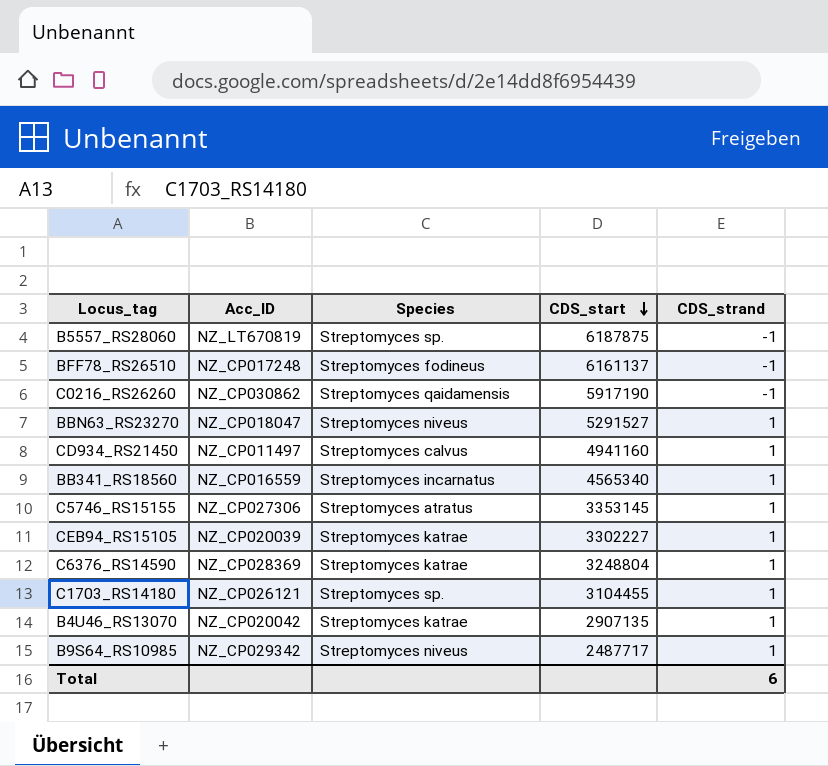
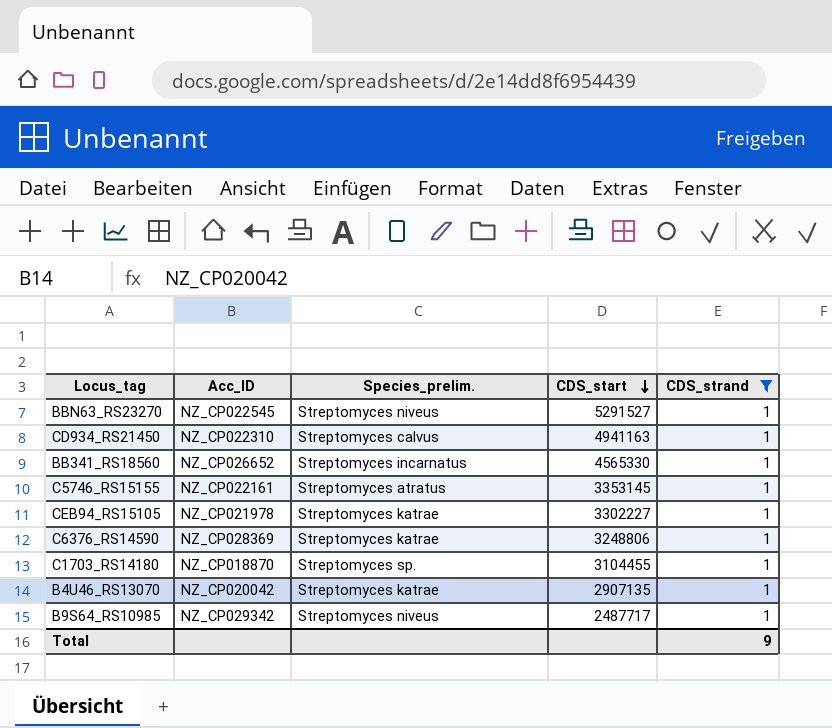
filter: none -> CDS_strand = 1
column name: Species -> Species_prelim.
BBN63_RS23270 | Acc_ID: NZ_CP018047 -> NZ_CP022545
CD934_RS21450 | Acc_ID: NZ_CP011497 -> NZ_CP022310
CD934_RS21450 | CDS_start: 4941160 -> 4941163
BB341_RS18560 | Acc_ID: NZ_CP016559 -> NZ_CP026652
BB341_RS18560 | CDS_start: 4565340 -> 4565330
C5746_RS15155 | Acc_ID: NZ_CP027306 -> NZ_CP022161
CEB94_RS15105 | Acc_ID: NZ_CP020039 -> NZ_CP021978
C6376_RS14590 | CDS_start: 3248804 -> 3248806
C1703_RS14180 | Acc_ID: NZ_CP026121 -> NZ_CP018870
Total | CDS_strand: 6 -> 9

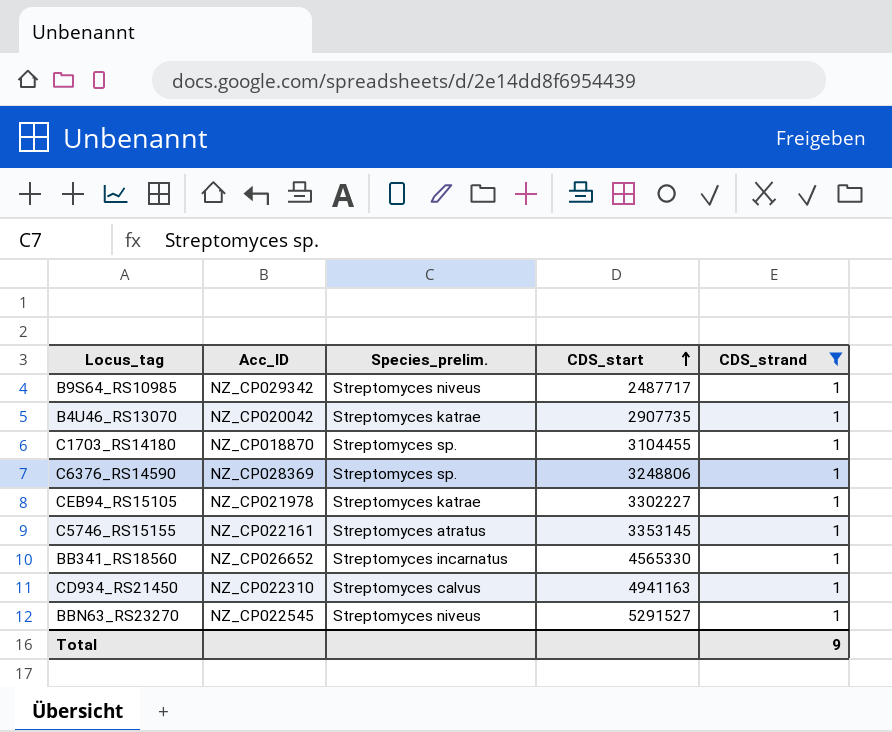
row order: CDS_start descending -> CDS_start ascending
B4U46_RS13070 | CDS_start: 2907135 -> 2907735
C6376_RS14590 | Species_prelim.: Streptomyces katrae -> Streptomyces sp.

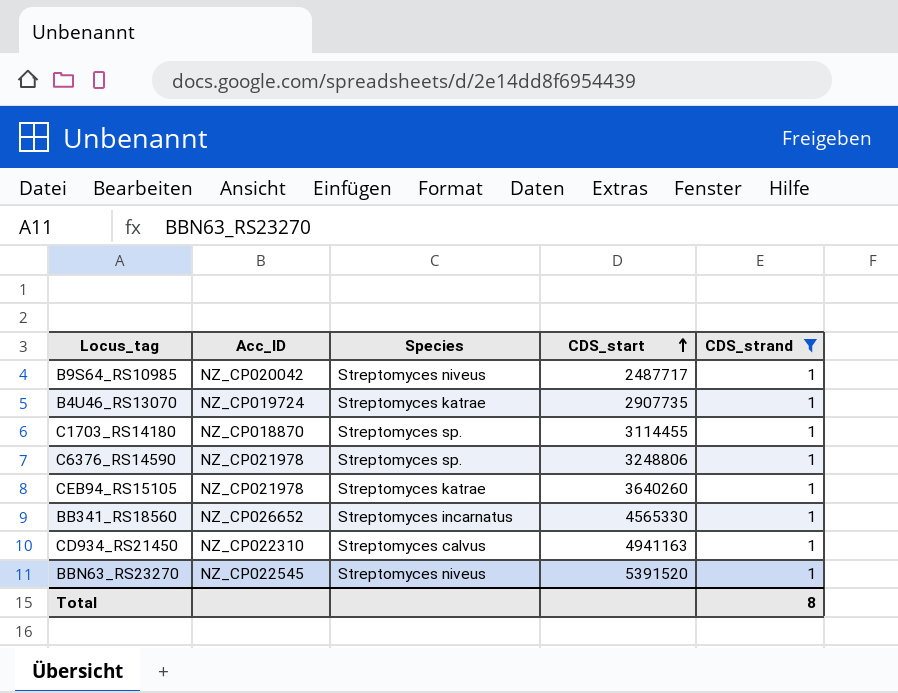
column name: Species_prelim. -> Species
row C5746_RS15155: NZ_CP022161 | Streptomyces atratus | 3353145 | 1 -> none
B9S64_RS10985 | Acc_ID: NZ_CP029342 -> NZ_CP020042
B4U46_RS13070 | Acc_ID: NZ_CP020042 -> NZ_CP019724
C1703_RS14180 | CDS_start: 3104455 -> 3114455
C6376_RS14590 | Acc_ID: NZ_CP028369 -> NZ_CP021978
CEB94_RS15105 | CDS_start: 3302227 -> 3640260
BBN63_RS23270 | CDS_start: 5291527 -> 5391520
Total | CDS_strand: 9 -> 8

